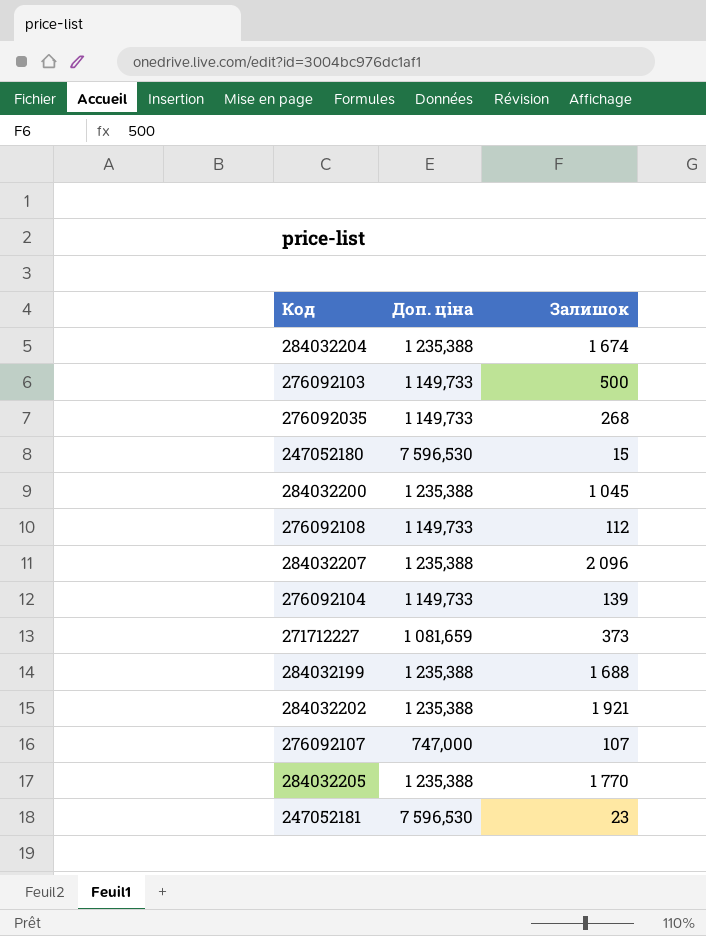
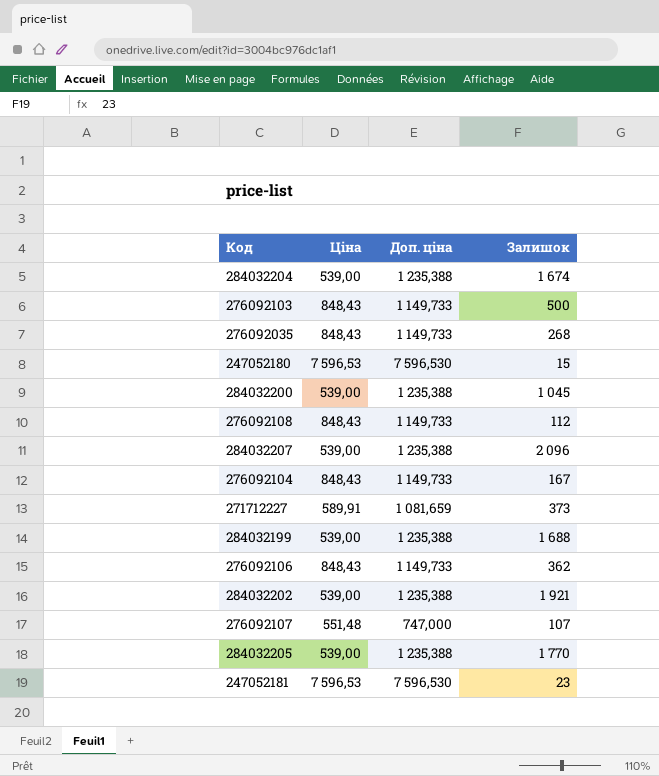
column Ціна | position: none -> 2
276092104 | Залишок: 139 -> 167
row 276092106: none -> 848,43 | 1 149,733 | 362

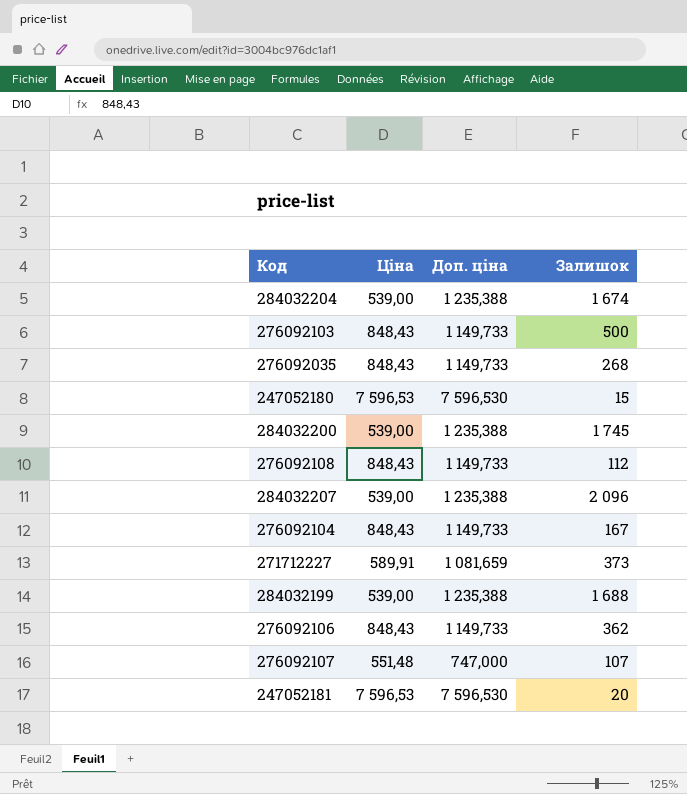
row 284032202: 539,00 | 1 235,388 | 1 921 -> none
row 284032205: 539,00 | 1 235,388 | 1 770 -> none
284032200 | Залишок: 1 045 -> 1 745
247052181 | Залишок: 23 -> 20

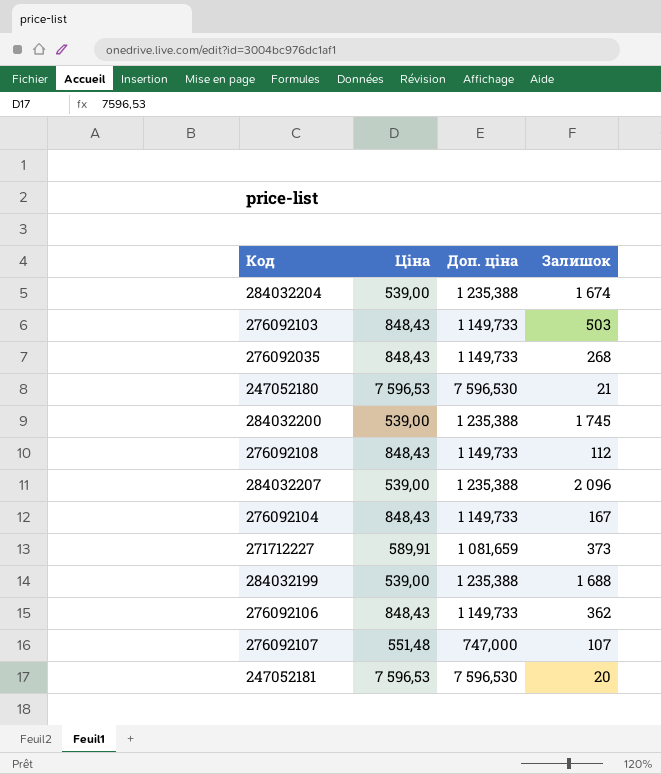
276092103 | Залишок: 500 -> 503
247052180 | Залишок: 15 -> 21

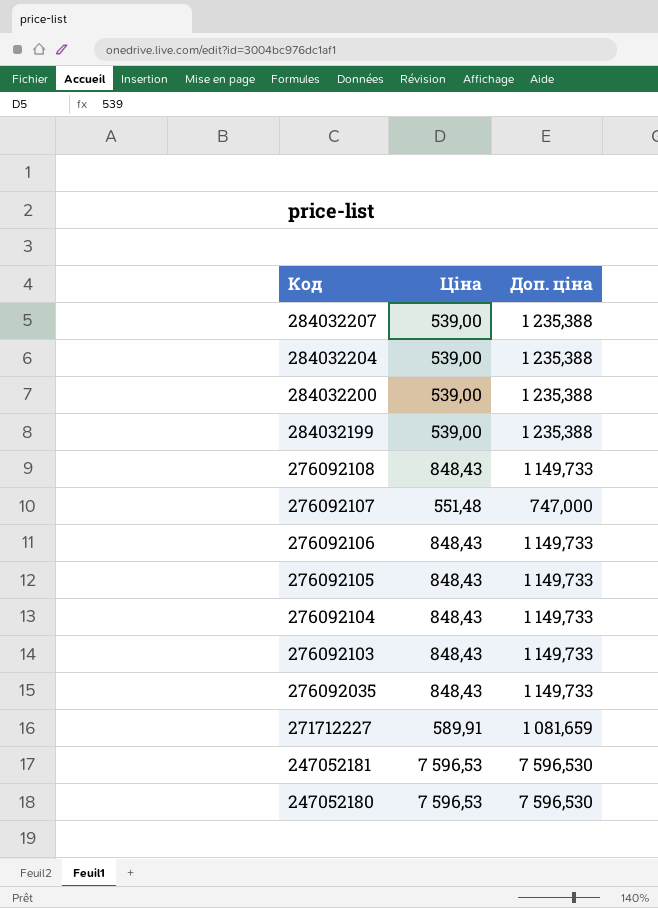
row order: none -> Код descending
column Залишок | position: 4 -> none
row 276092105: none -> 848,43 | 1 149,733

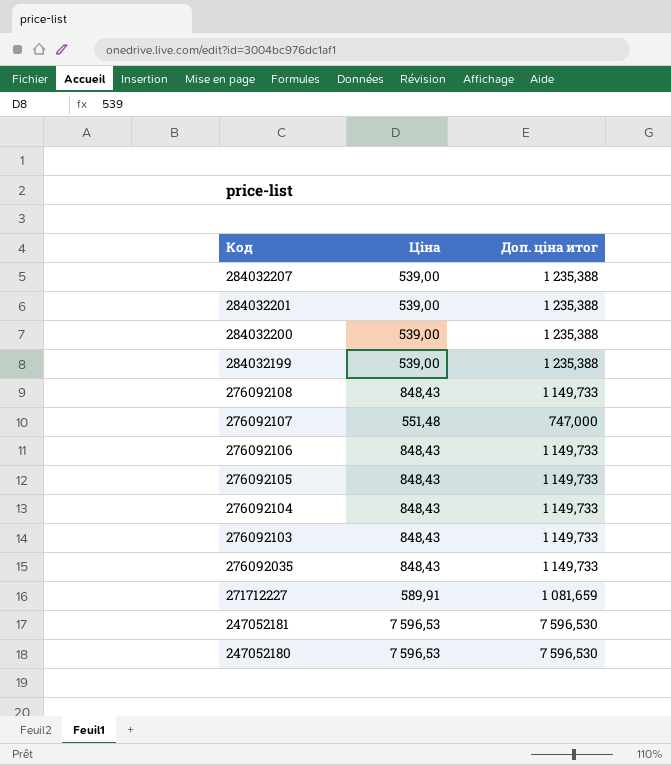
column name: Доп. ціна -> Доп. ціна итог
row 284032204: 539,00 | 1 235,388 -> none
row 284032201: none -> 539,00 | 1 235,388

